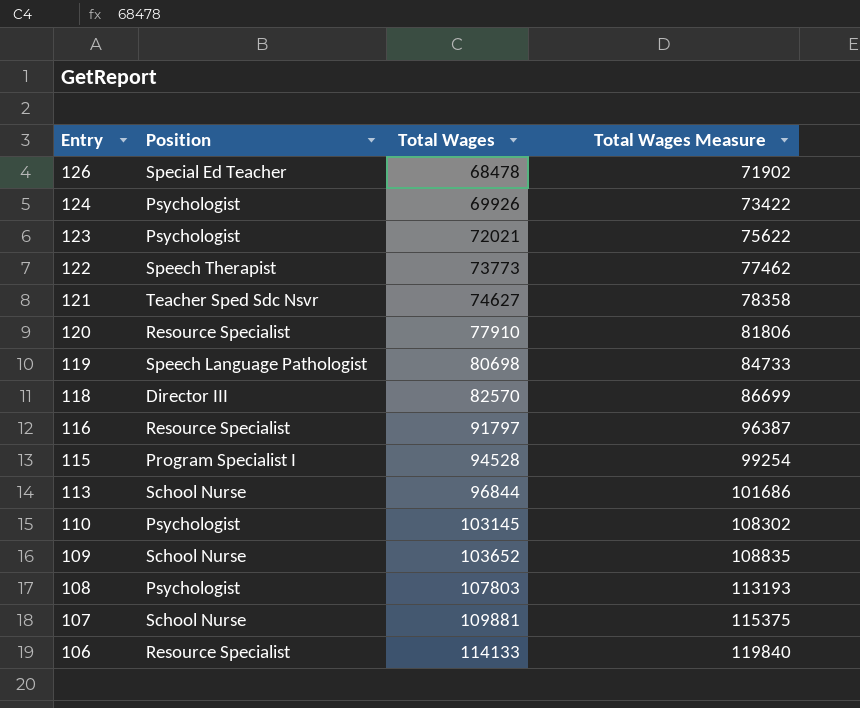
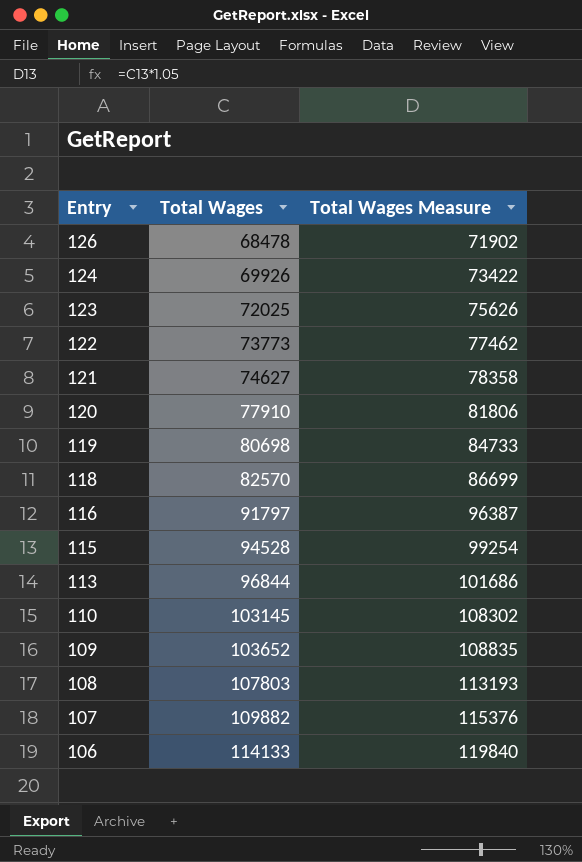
column Position | position: 2 -> none
123 | Total Wages: 72021 -> 72025
123 | Total Wages Measure: 75622 -> 75626
107 | Total Wages: 109881 -> 109882
107 | Total Wages Measure: 115375 -> 115376

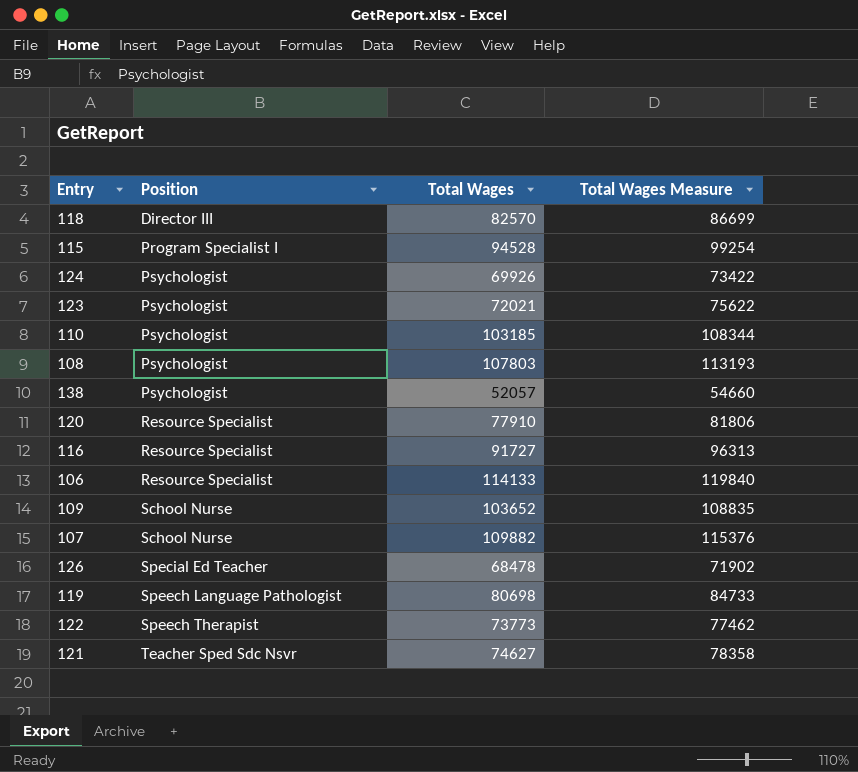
row order: Entry descending -> Position ascending
column Position | position: none -> 2
row 113: 96844 | 101686 -> none
123 | Total Wages: 72025 -> 72021
123 | Total Wages Measure: 75626 -> 75622
110 | Total Wages: 103145 -> 103185
110 | Total Wages Measure: 108302 -> 108344
row 138: none -> Psychologist | 52057 | 54660
116 | Total Wages: 91797 -> 91727
116 | Total Wages Measure: 96387 -> 96313

